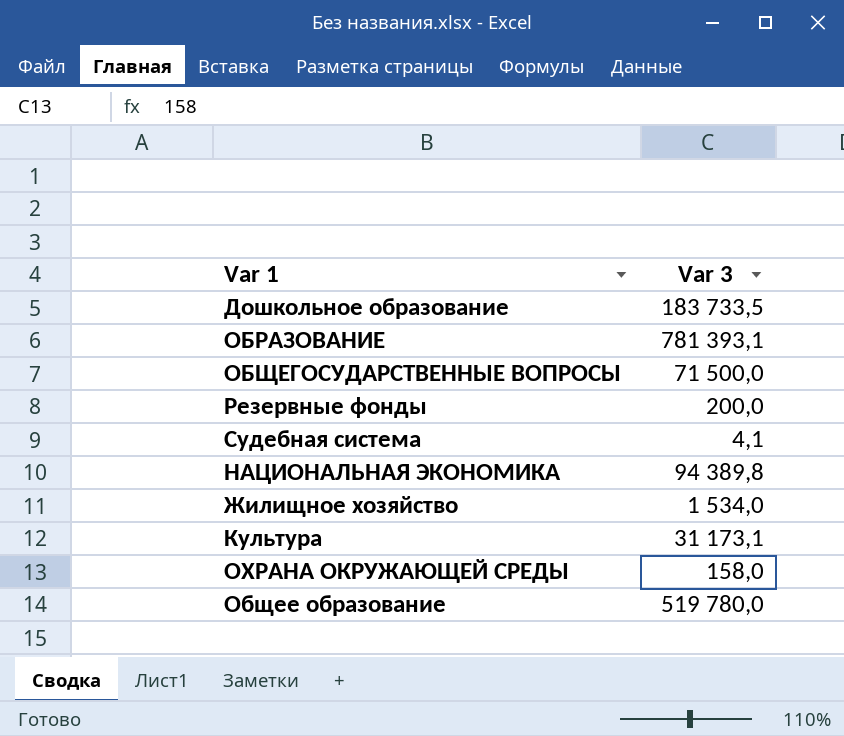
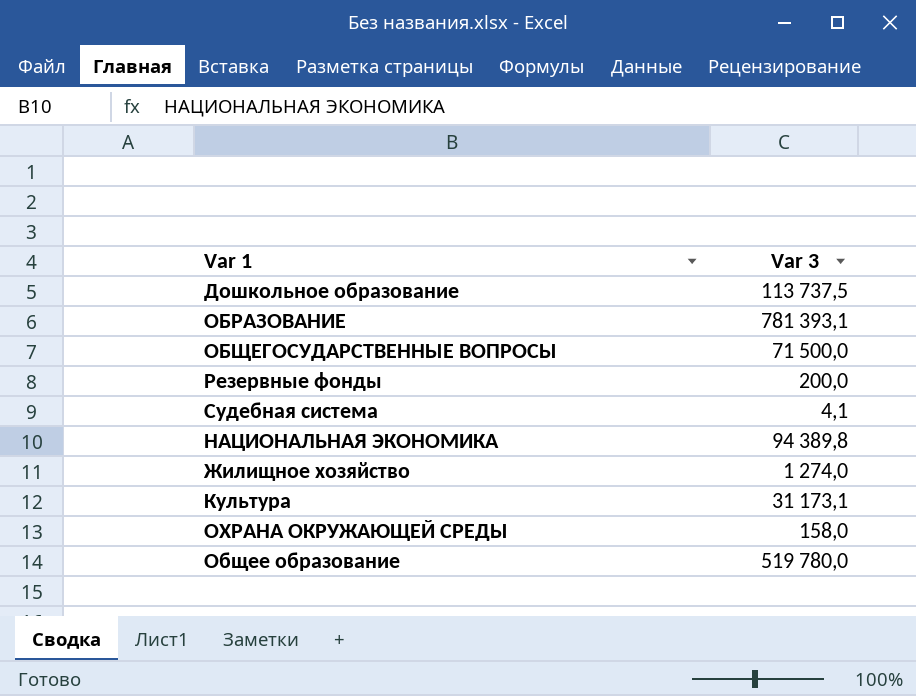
Дошкольное образование | Var 3: 183 733,5 -> 113 737,5
Жилищное хозяйство | Var 3: 1 534,0 -> 1 274,0

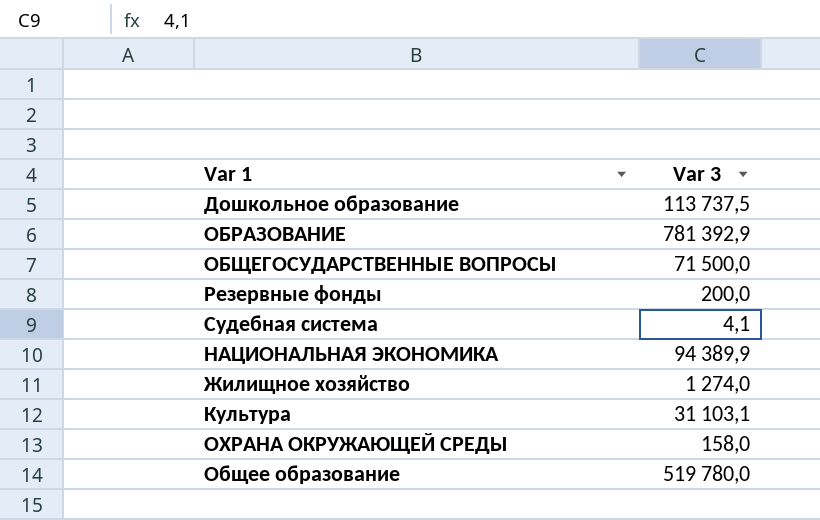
ОБРАЗОВАНИЕ | Var 3: 781 393,1 -> 781 392,9
НАЦИОНАЛЬНАЯ ЭКОНОМИКА | Var 3: 94 389,8 -> 94 389,9
Культура | Var 3: 31 173,1 -> 31 103,1

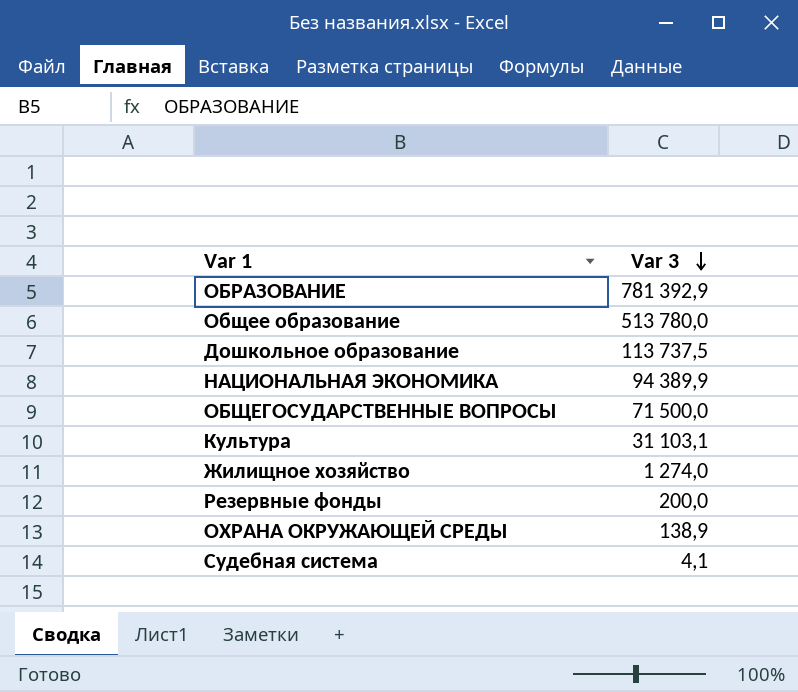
row order: none -> Var 3 descending
Общее образование | Var 3: 519 780,0 -> 513 780,0
ОХРАНА ОКРУЖАЮЩЕЙ СРЕДЫ | Var 3: 158,0 -> 138,9

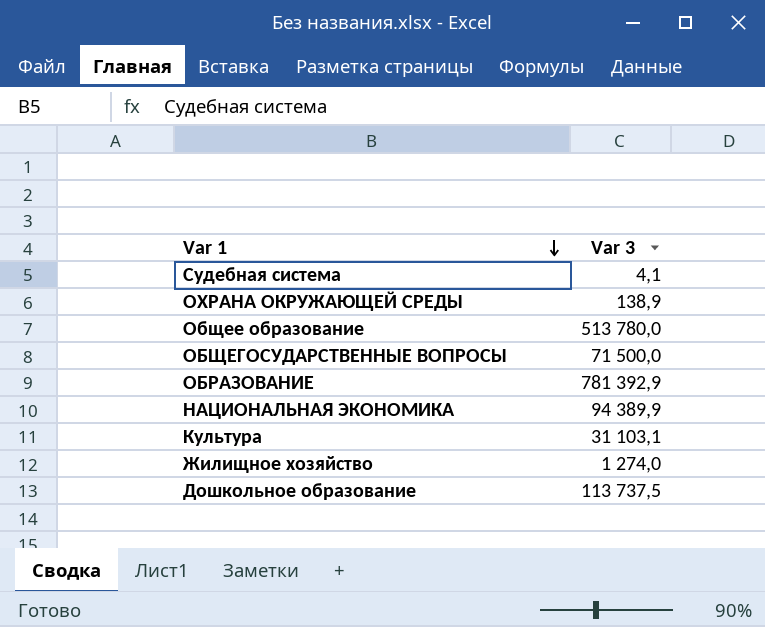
row order: Var 3 descending -> Var 1 descending
row Резервные фонды: 200,0 -> none

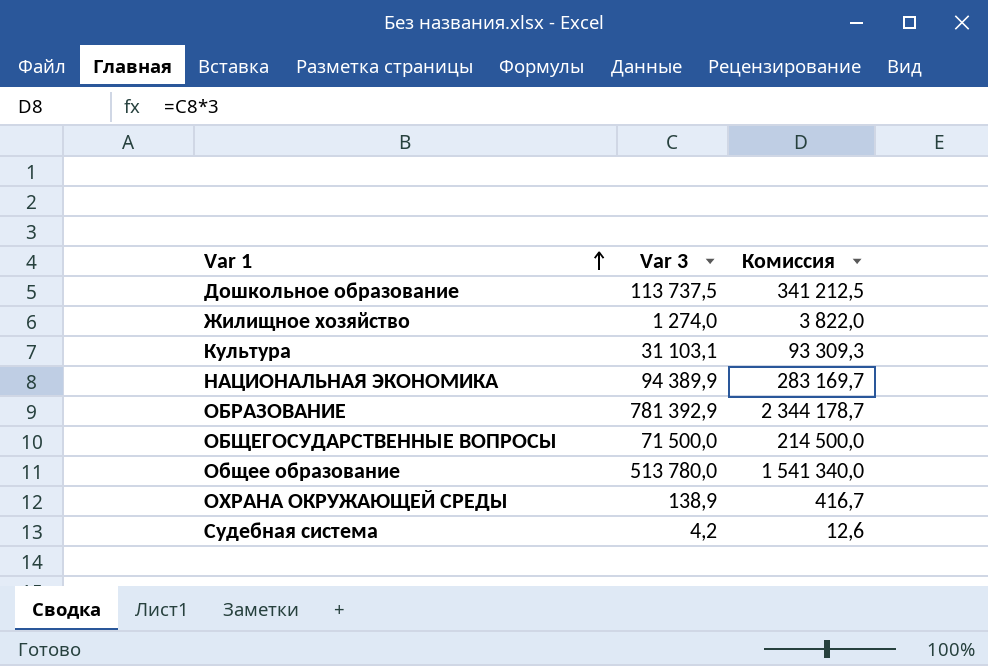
row order: Var 1 descending -> Var 1 ascending
column Комиссия | formula: none -> [Var 3] * 3
Судебная система | Var 3: 4,1 -> 4,2

